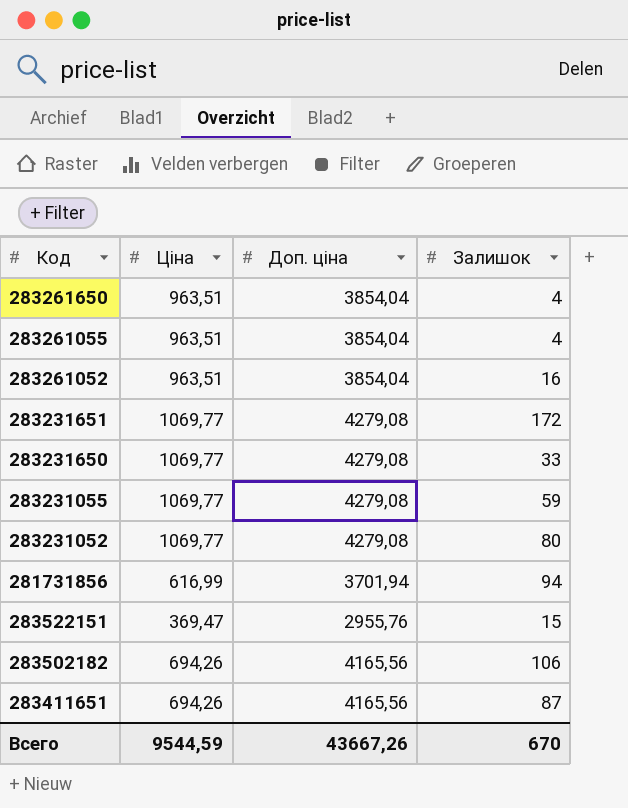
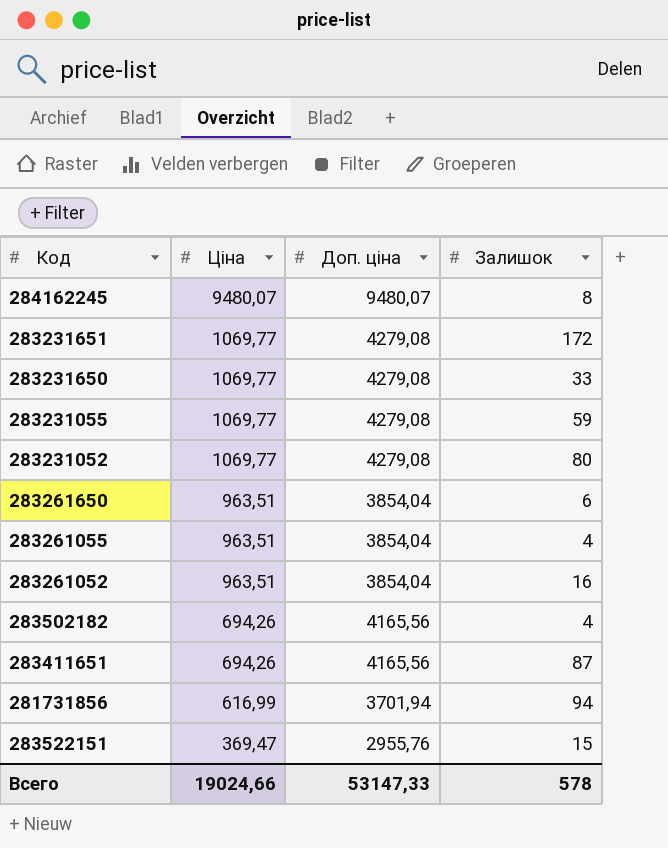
row order: none -> Ціна descending
row 284162245: none -> 9480,07 | 9480,07 | 8
283261650 | Залишок: 4 -> 6
283502182 | Залишок: 106 -> 4
Всего | Ціна: 9544,59 -> 19024,66
Всего | Доп. ціна: 43667,26 -> 53147,33
Всего | Залишок: 670 -> 578

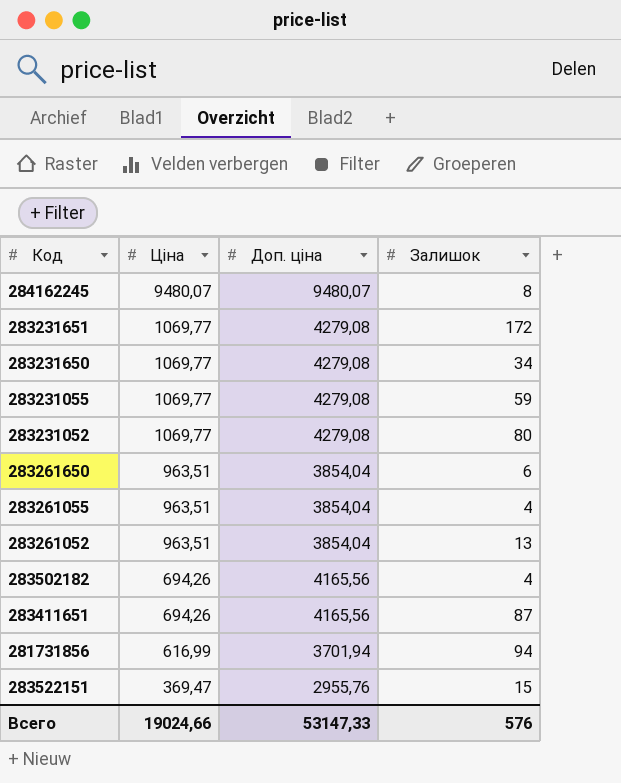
283231650 | Залишок: 33 -> 34
283261052 | Залишок: 16 -> 13
Всего | Залишок: 578 -> 576

